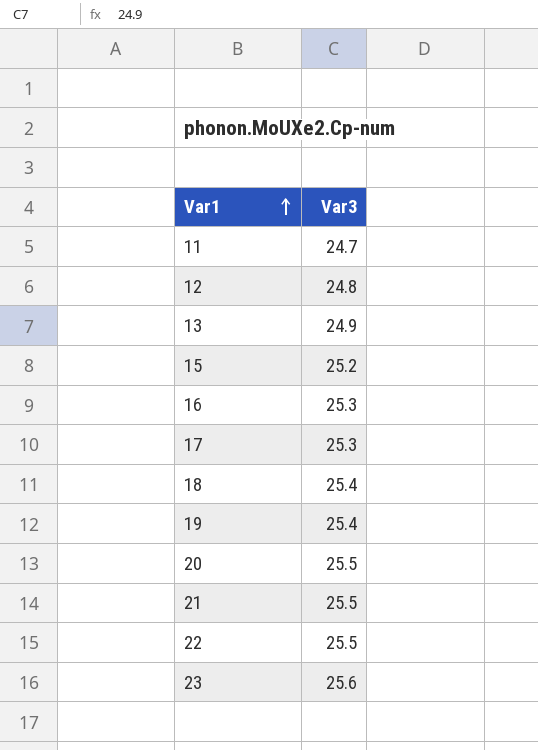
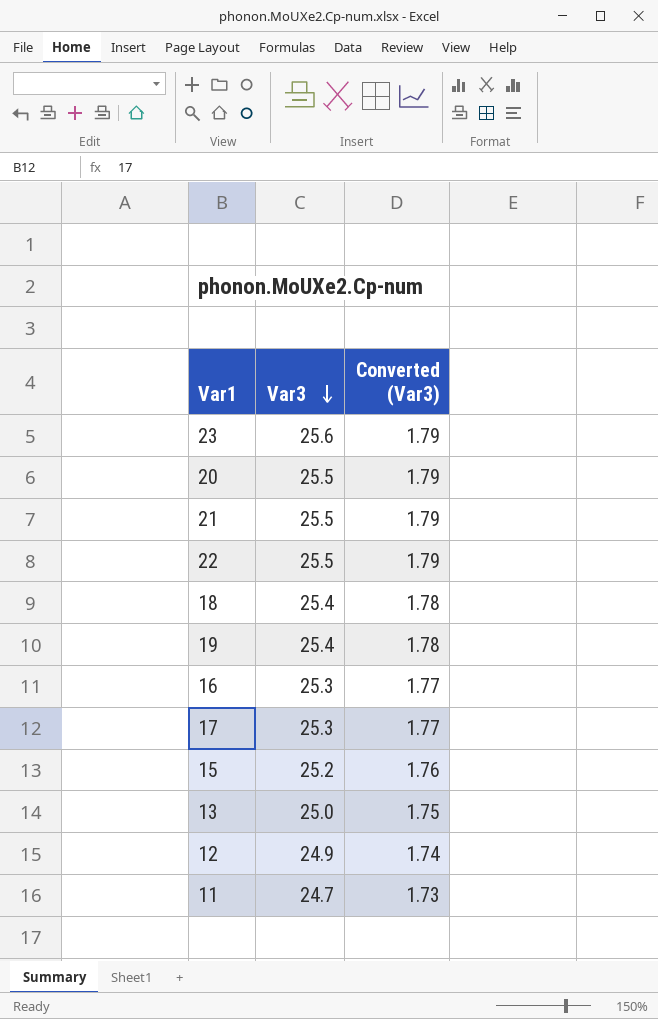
row order: Var1 ascending -> Var3 descending
column Converted (Var3) | formula: none -> [Var3] * 0.07
13 | Var3: 24.9 -> 25.0
12 | Var3: 24.8 -> 24.9

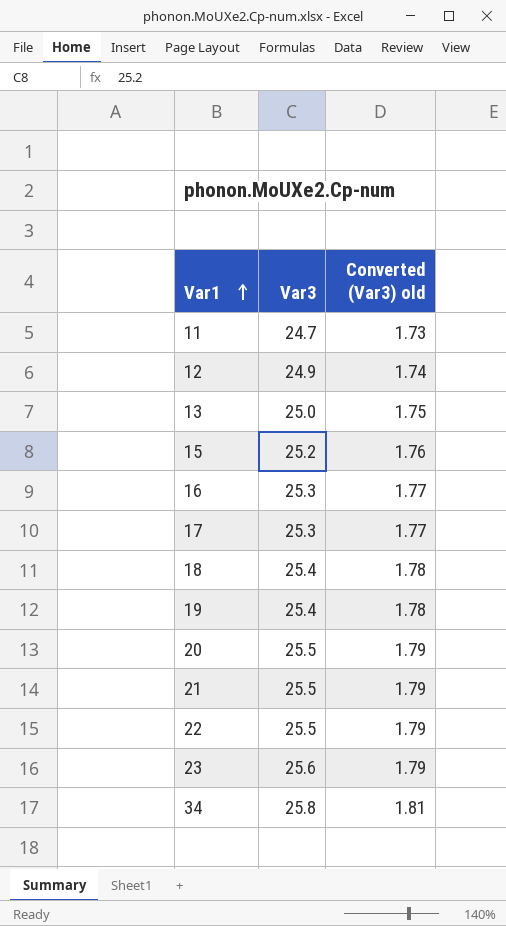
row order: Var3 descending -> Var1 ascending
column name: Converted (Var3) -> Converted (Var3) old
row 34: none -> 25.8 | 1.81

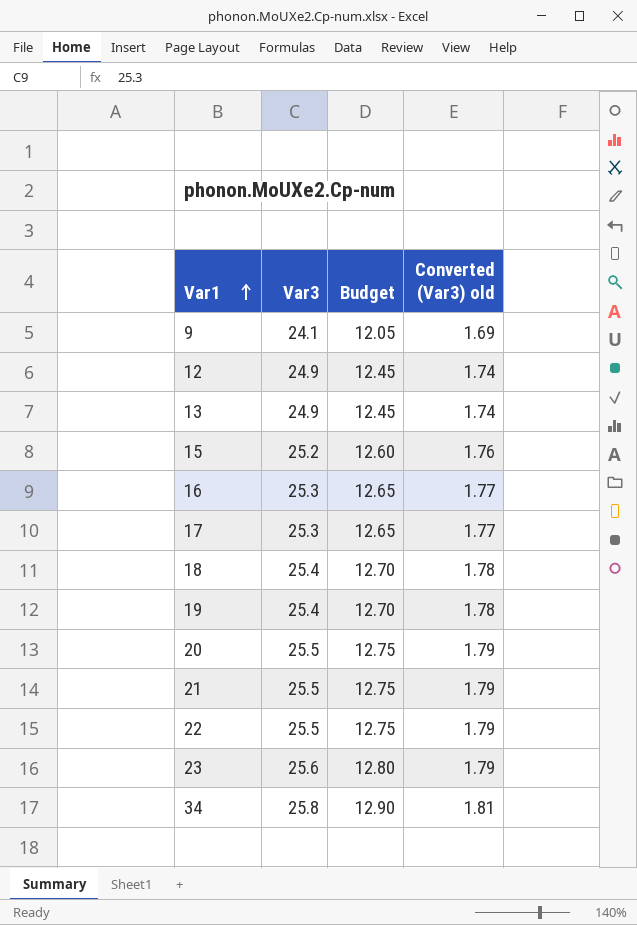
column Budget | formula: none -> [Var3] * 0.5
row 11: 24.7 | 1.73 -> none
row 9: none -> 24.1 | 12.05 | 1.69
13 | Var3: 25.0 -> 24.9
13 | Converted (Var3) old: 1.75 -> 1.74

